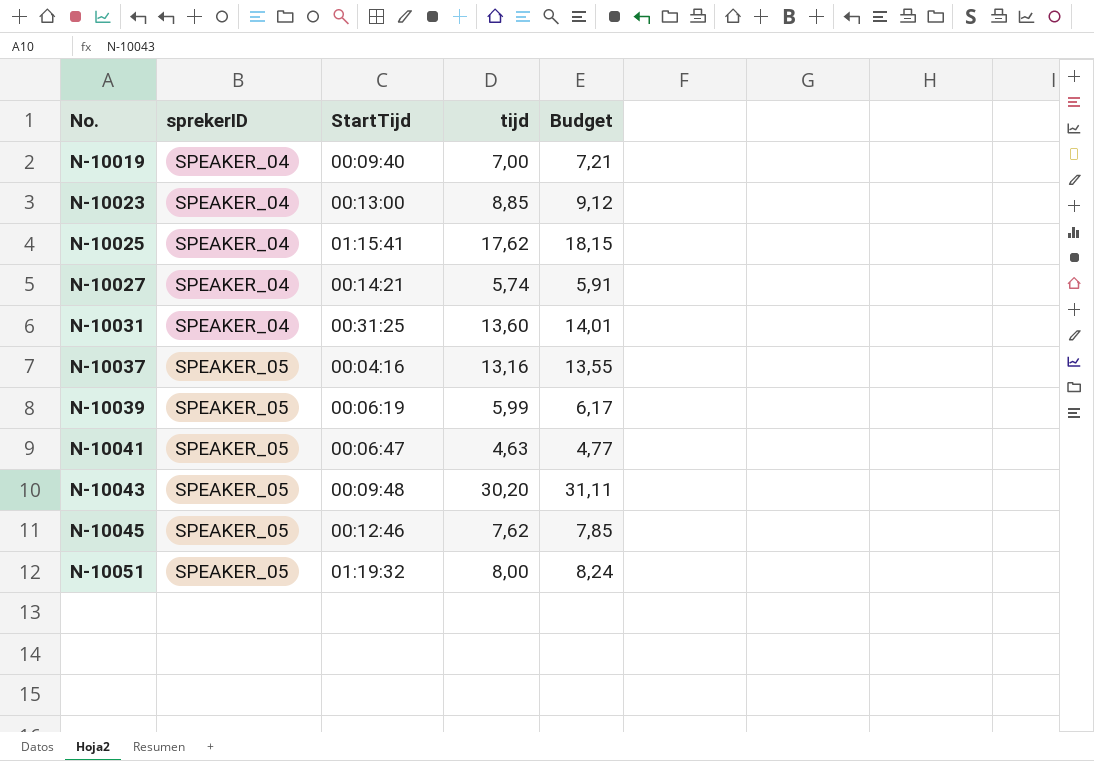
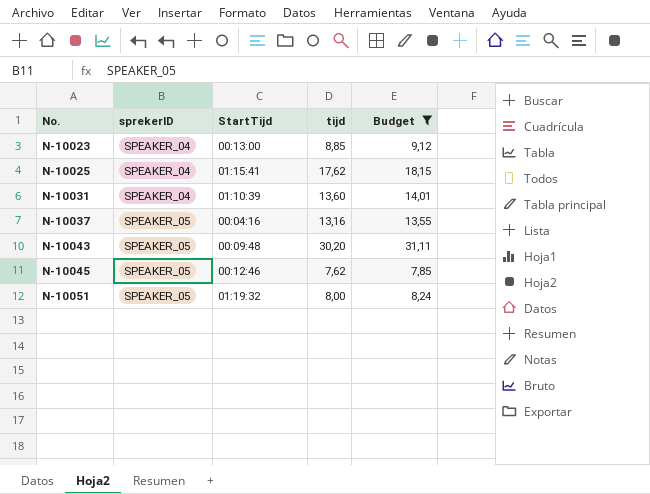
filter: none -> Budget >= 7,85
N-10031 | StartTijd: 00:31:25 -> 01:10:39

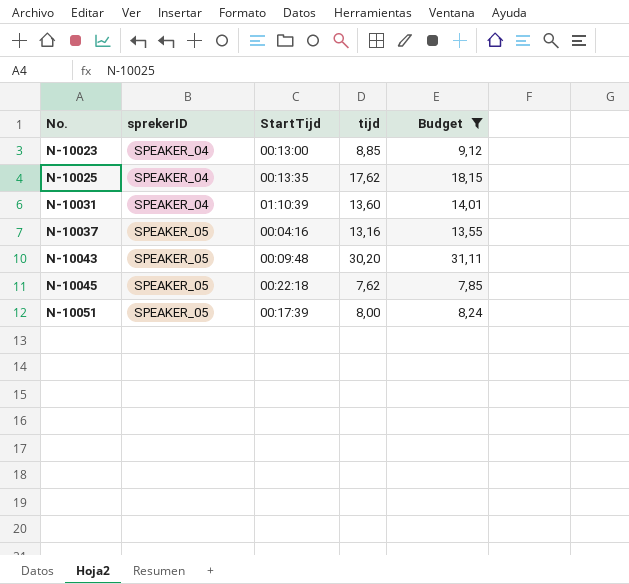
N-10025 | StartTijd: 01:15:41 -> 00:13:35
N-10045 | StartTijd: 00:12:46 -> 00:22:18
N-10051 | StartTijd: 01:19:32 -> 00:17:39

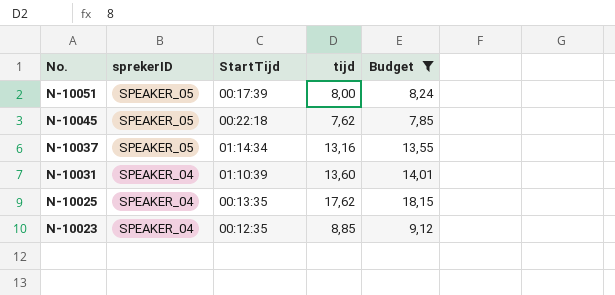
row order: No. ascending -> No. descending
row N-10043: SPEAKER_05 | 00:09:48 | 30,20 | 31,11 -> none
N-10037 | StartTijd: 00:04:16 -> 01:14:34
N-10023 | StartTijd: 00:13:00 -> 00:12:35

